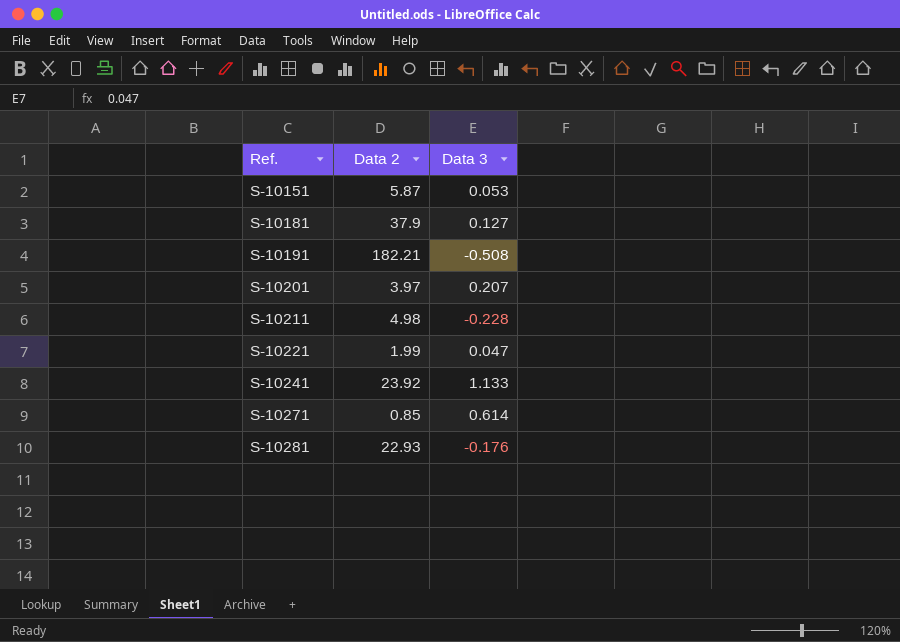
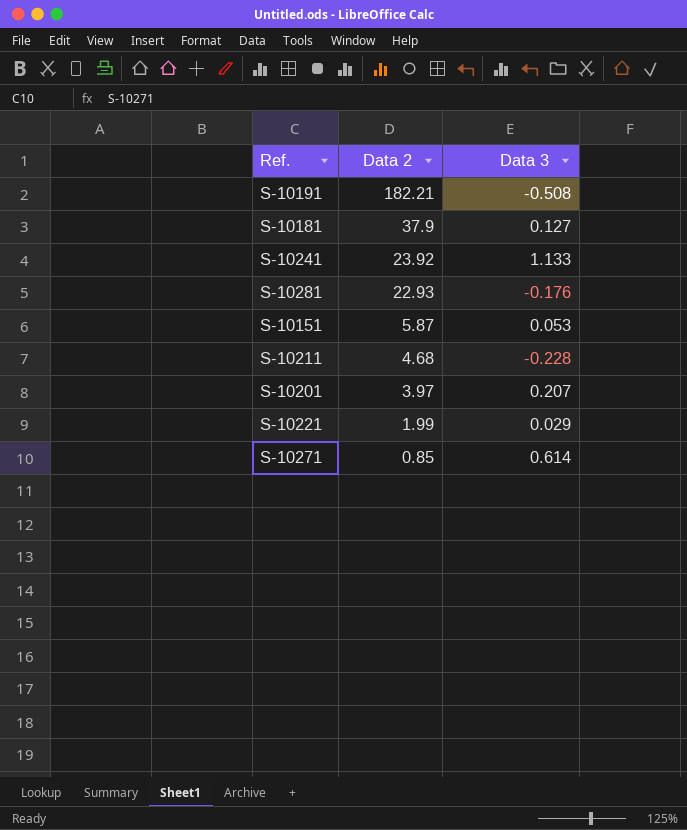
row order: Ref. ascending -> Data 2 descending
S-10211 | Data 2: 4.98 -> 4.68
S-10221 | Data 3: 0.047 -> 0.029

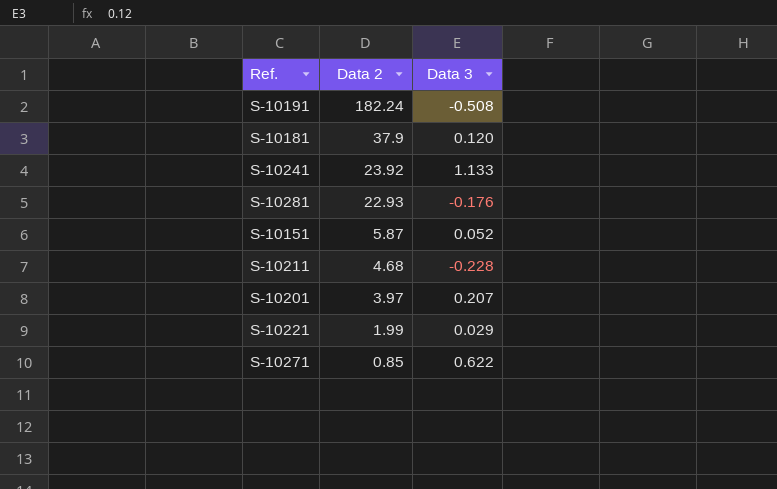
S-10191 | Data 2: 182.21 -> 182.24
S-10181 | Data 3: 0.127 -> 0.120
S-10151 | Data 3: 0.053 -> 0.052
S-10271 | Data 3: 0.614 -> 0.622

